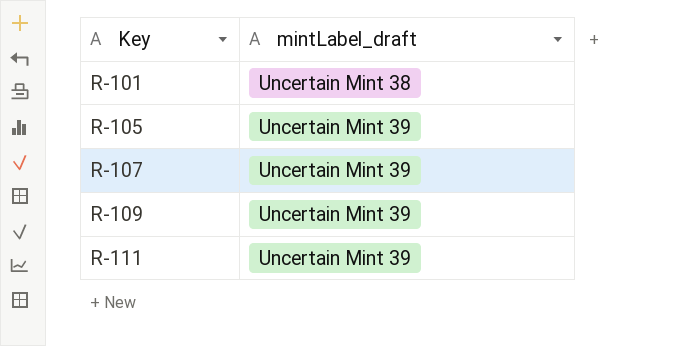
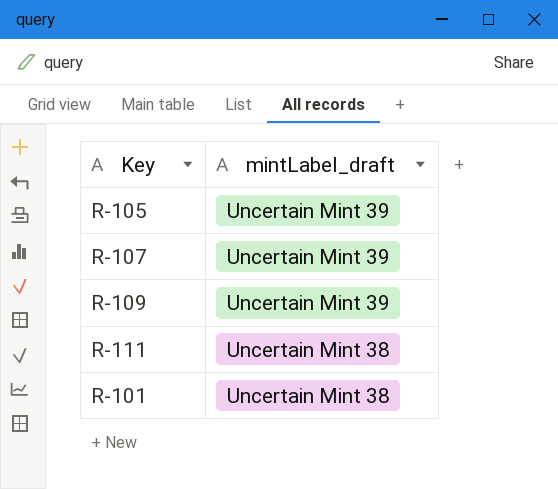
row order: Key ascending -> mintLabel_draft descending
R-111 | mintLabel_draft: Uncertain Mint 39 -> Uncertain Mint 38

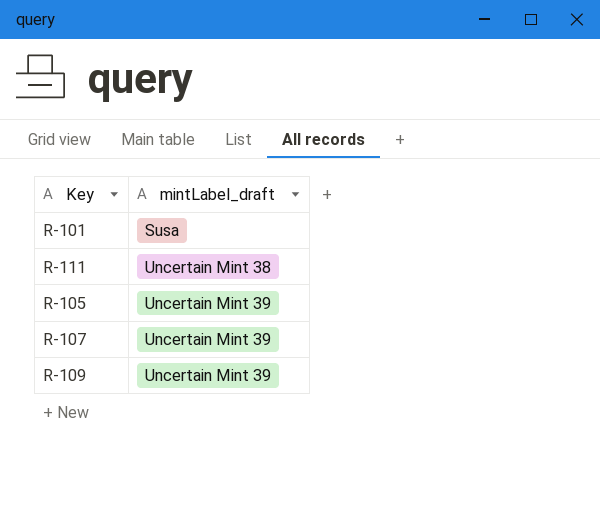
row order: mintLabel_draft descending -> mintLabel_draft ascending
R-101 | mintLabel_draft: Uncertain Mint 38 -> Susa

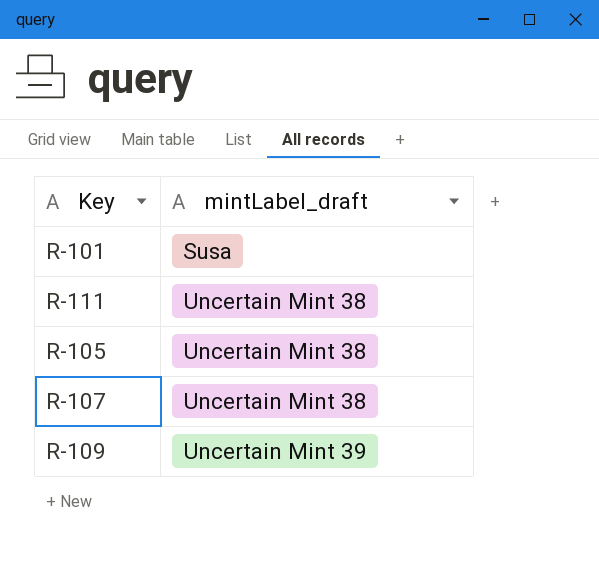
R-105 | mintLabel_draft: Uncertain Mint 39 -> Uncertain Mint 38
R-107 | mintLabel_draft: Uncertain Mint 39 -> Uncertain Mint 38

